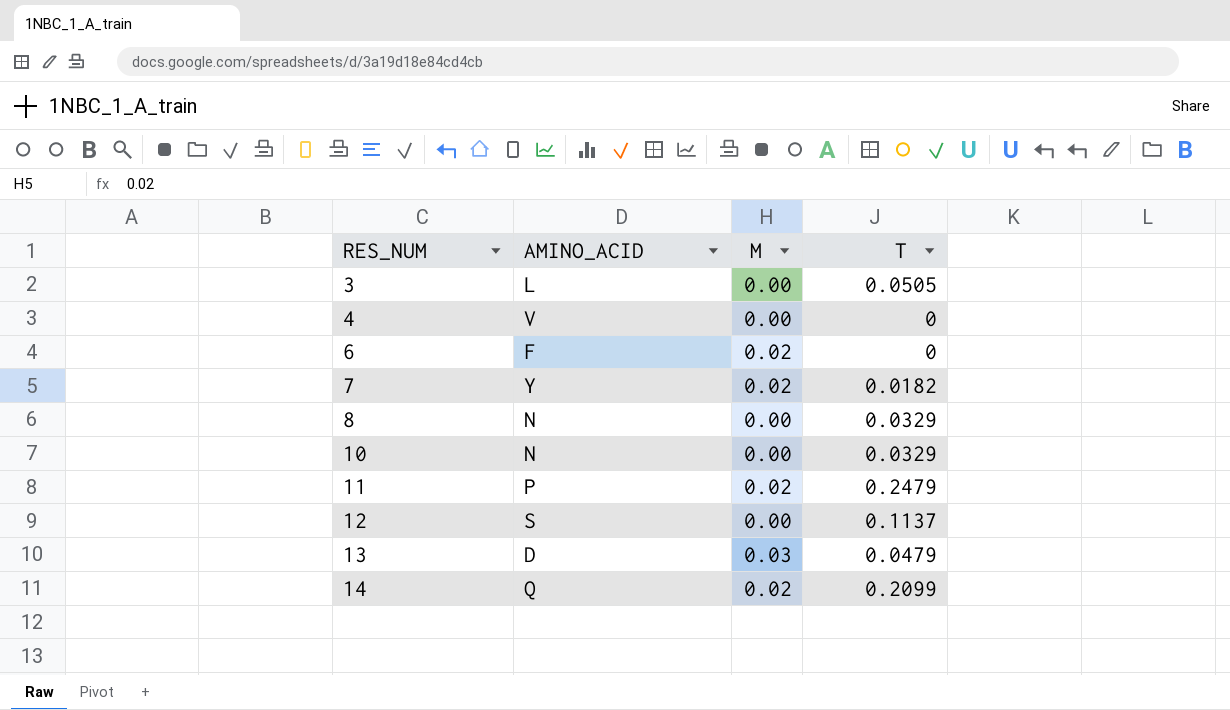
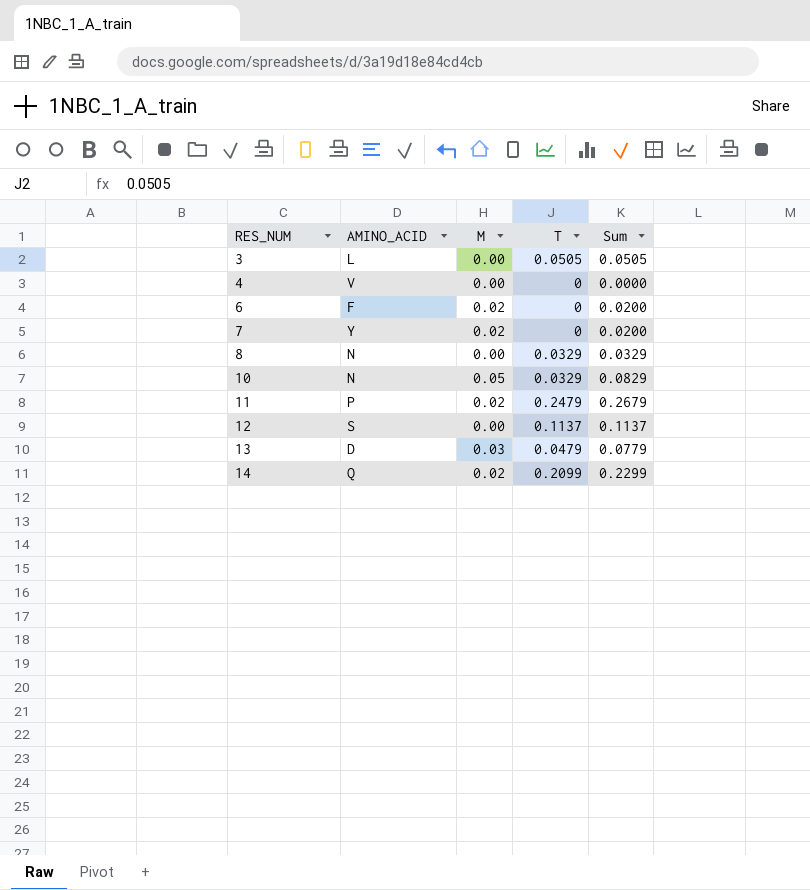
column Sum | formula: none -> [M] + [T]
7 | T: 0.0182 -> 0
10 | M: 0.00 -> 0.05

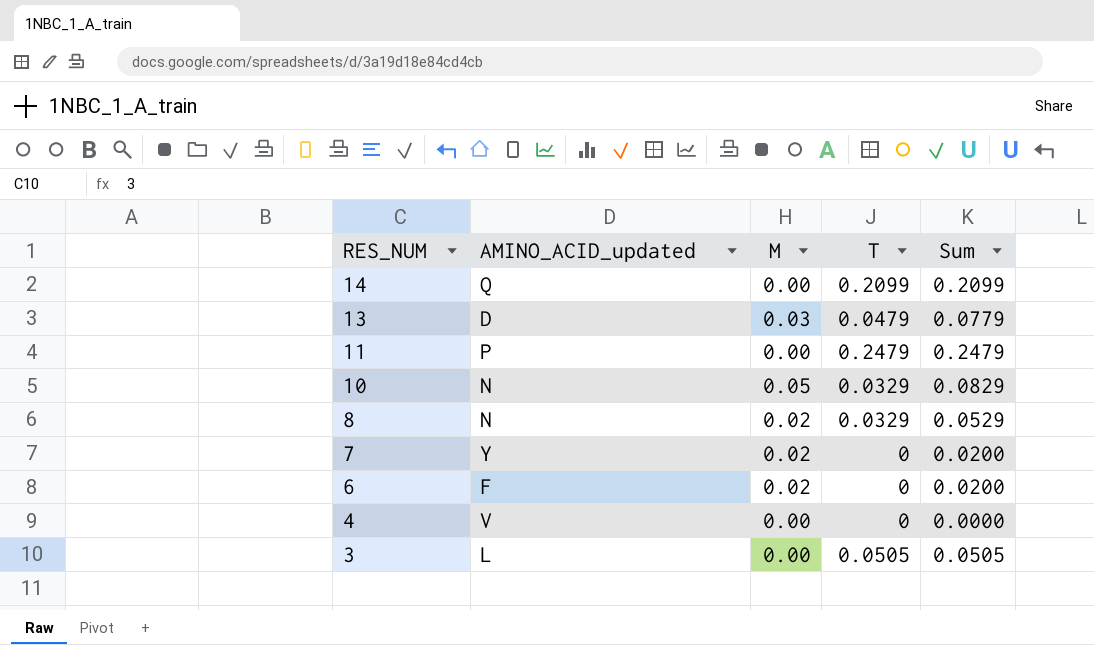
row order: RES_NUM ascending -> RES_NUM descending
column name: AMINO_ACID -> AMINO_ACID_updated
row 12: S | 0.00 | 0.1137 | 0.1137 -> none
14 | M: 0.02 -> 0.00
14 | Sum: 0.2299 -> 0.2099
11 | M: 0.02 -> 0.00
11 | Sum: 0.2679 -> 0.2479
8 | M: 0.00 -> 0.02
8 | Sum: 0.0329 -> 0.0529

